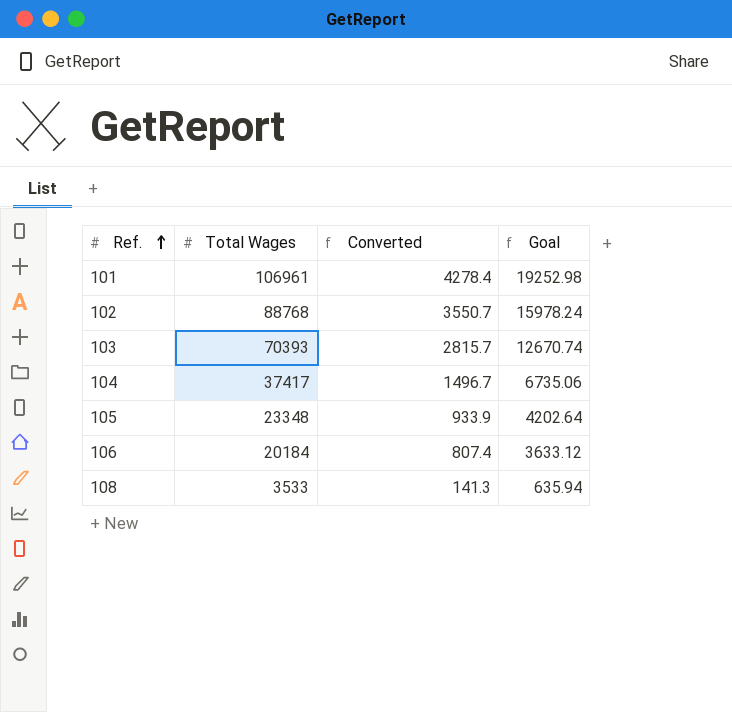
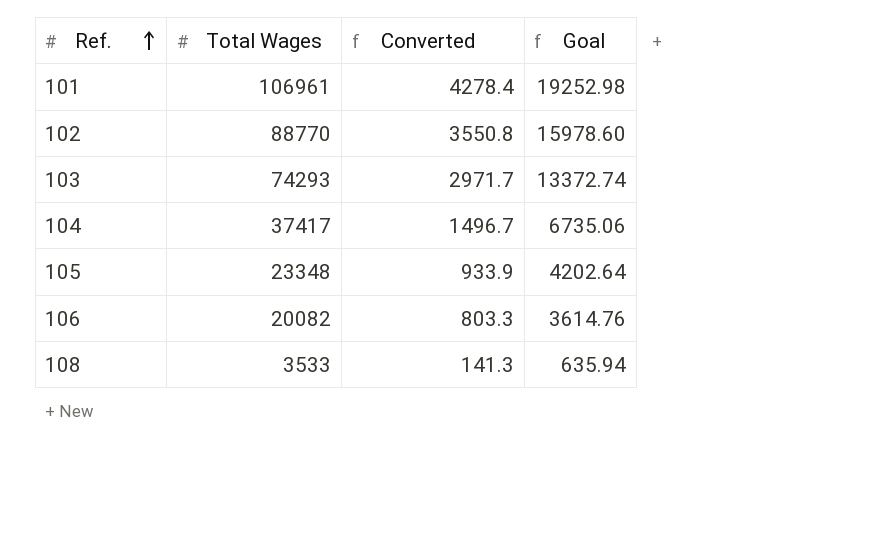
102 | Total Wages: 88768 -> 88770
102 | Converted: 3550.7 -> 3550.8
102 | Goal: 15978.24 -> 15978.60
103 | Total Wages: 70393 -> 74293
103 | Converted: 2815.7 -> 2971.7
103 | Goal: 12670.74 -> 13372.74
106 | Total Wages: 20184 -> 20082
106 | Converted: 807.4 -> 803.3
106 | Goal: 3633.12 -> 3614.76

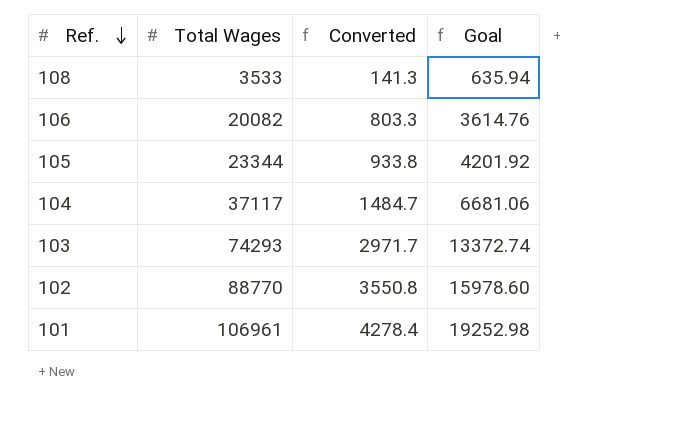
row order: Ref. ascending -> Ref. descending
105 | Total Wages: 23348 -> 23344
105 | Converted: 933.9 -> 933.8
105 | Goal: 4202.64 -> 4201.92
104 | Total Wages: 37417 -> 37117
104 | Converted: 1496.7 -> 1484.7
104 | Goal: 6735.06 -> 6681.06

